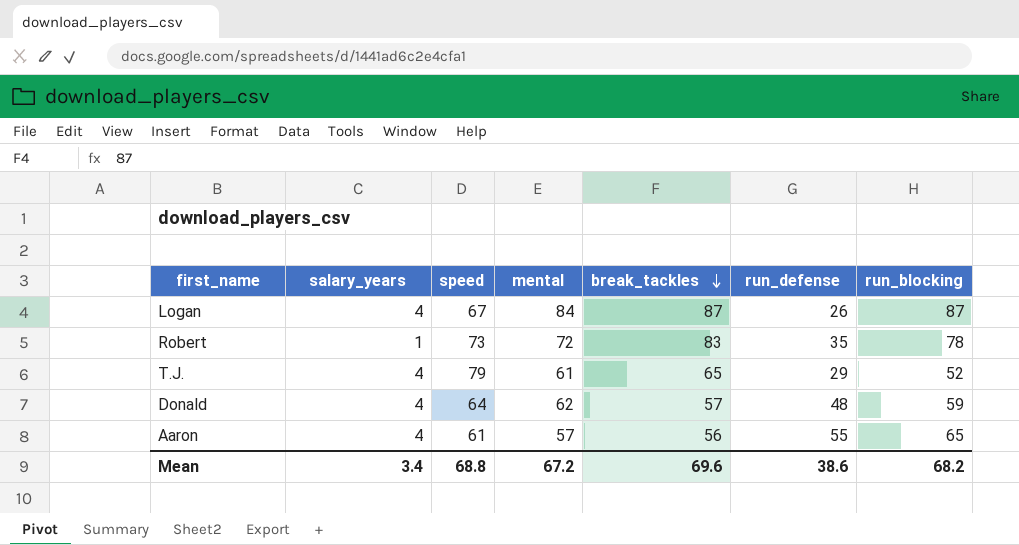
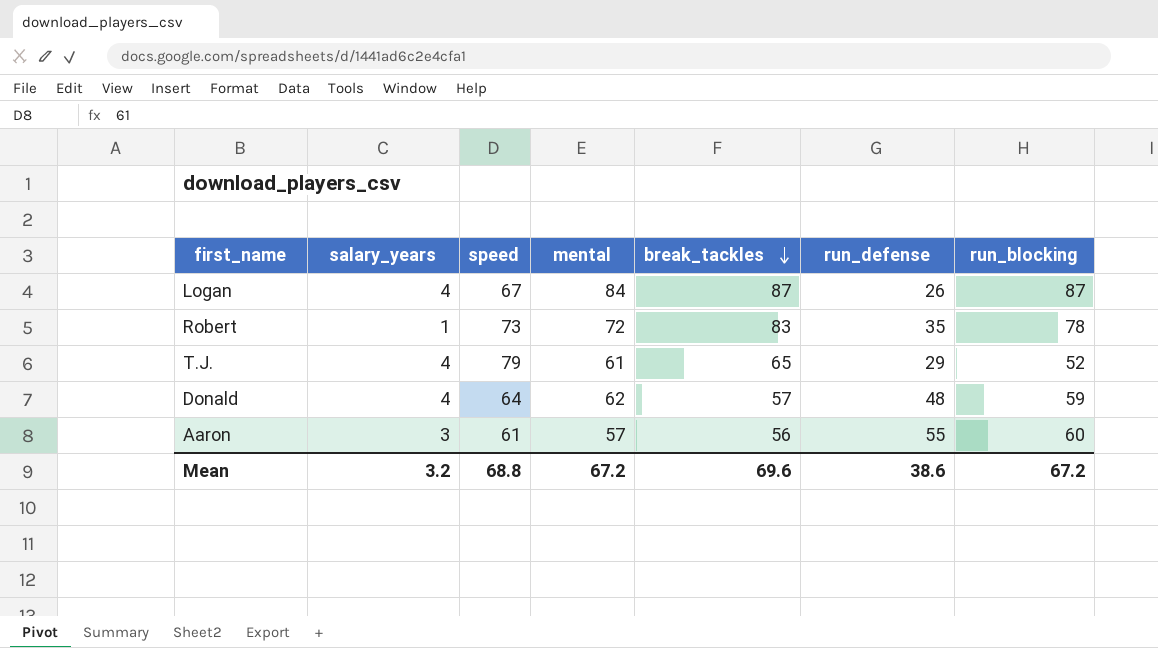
Aaron | salary_years: 4 -> 3
Aaron | run_blocking: 65 -> 60
Mean | salary_years: 3.4 -> 3.2
Mean | run_blocking: 68.2 -> 67.2

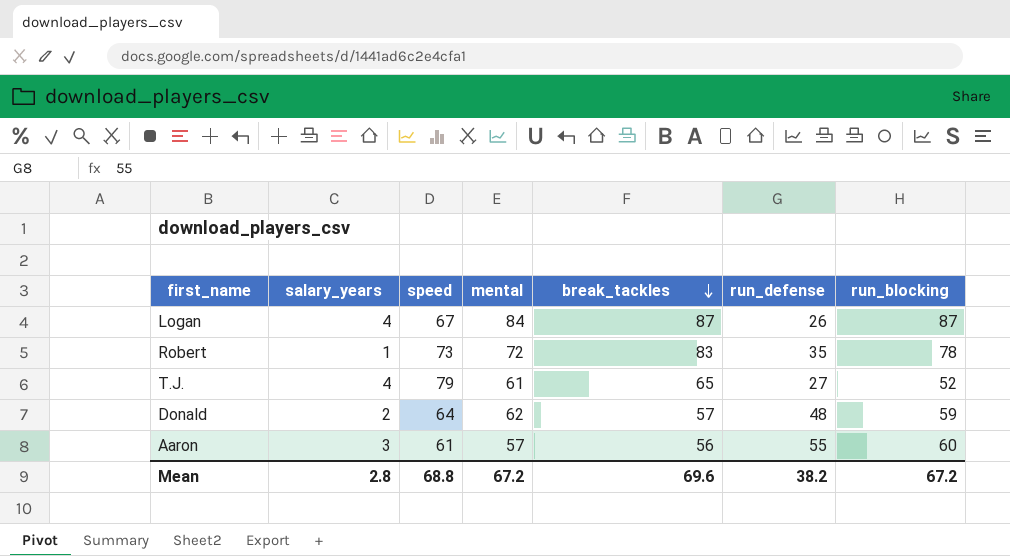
T.J. | run_defense: 29 -> 27
Donald | salary_years: 4 -> 2
Mean | salary_years: 3.2 -> 2.8
Mean | run_defense: 38.6 -> 38.2

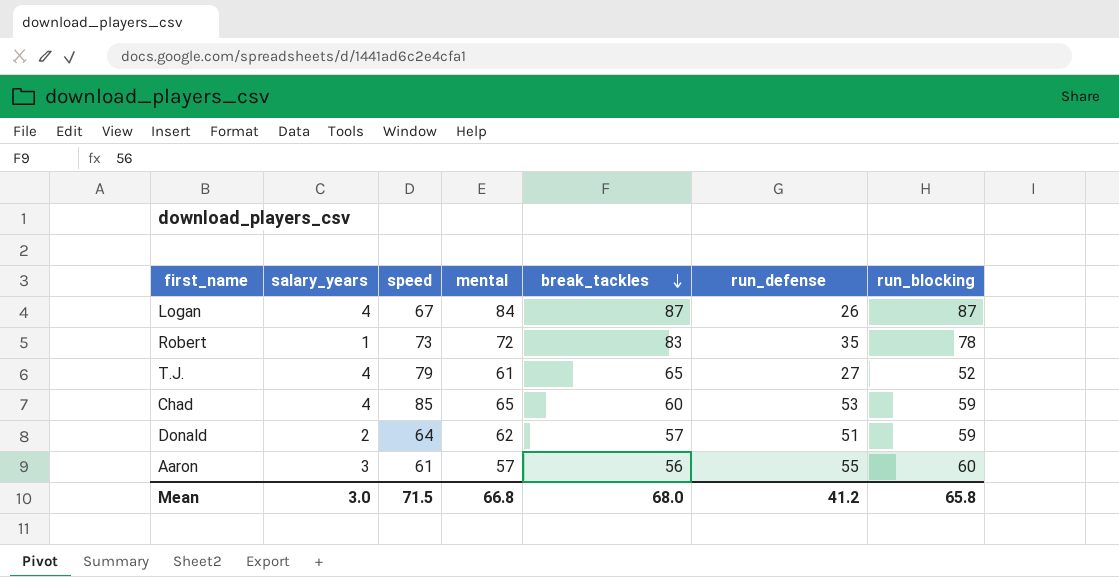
row Chad: none -> 4 | 85 | 65 | 60 | 53 | 59
Donald | run_defense: 48 -> 51
Mean | salary_years: 2.8 -> 3.0
Mean | speed: 68.8 -> 71.5
Mean | mental: 67.2 -> 66.8
Mean | break_tackles: 69.6 -> 68.0
Mean | run_defense: 38.2 -> 41.2
Mean | run_blocking: 67.2 -> 65.8

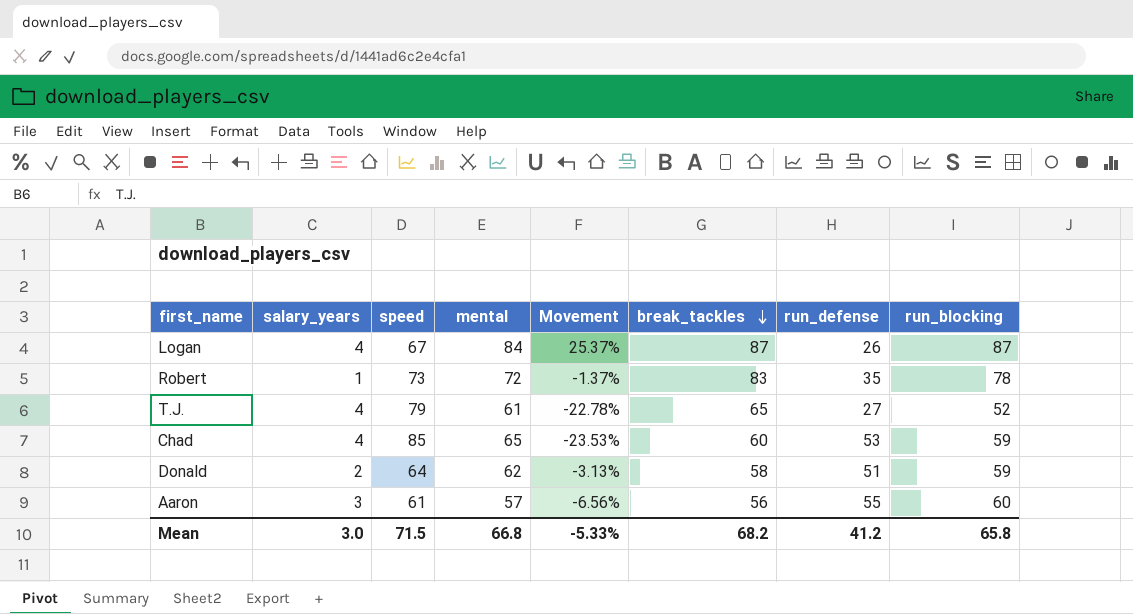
column Movement | formula: none -> ([mental] - [speed]) / [speed]
Donald | break_tackles: 57 -> 58
Mean | break_tackles: 68.0 -> 68.2

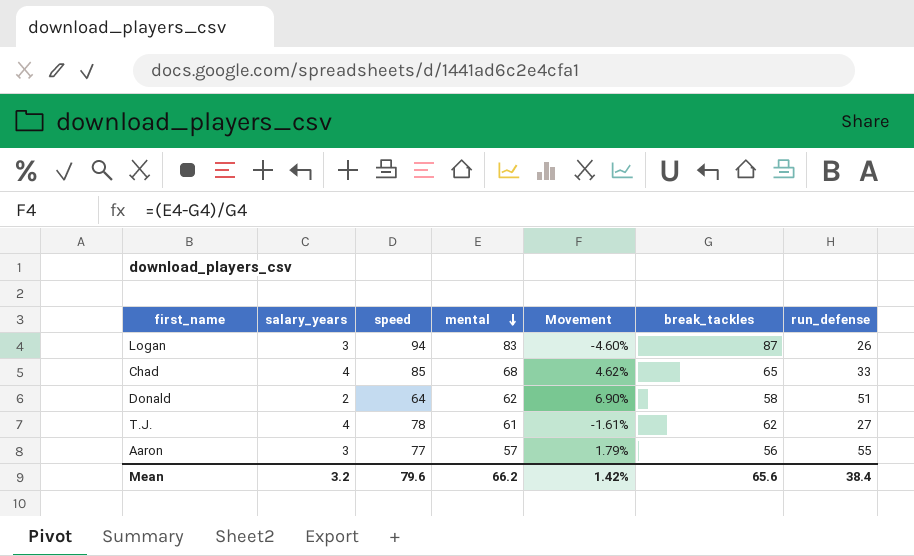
row order: break_tackles descending -> mental descending
column run_blocking | position: 8 -> none
column Movement | formula: ([mental] - [speed]) / [speed] -> ([mental] - [break_tackles]) / [break_tackles]
row Robert: 1 | 73 | 72 | -1.37% | 83 | 35 | 78 -> none
Logan | salary_years: 4 -> 3
Logan | speed: 67 -> 94
Logan | mental: 84 -> 83
Chad | mental: 65 -> 68
Chad | break_tackles: 60 -> 65
Chad | run_defense: 53 -> 33
T.J. | speed: 79 -> 78
T.J. | break_tackles: 65 -> 62
Aaron | speed: 61 -> 77
Mean | salary_years: 3.0 -> 3.2
Mean | speed: 71.5 -> 79.6
Mean | mental: 66.8 -> 66.2
Mean | Movement: -5.33% -> 1.42%
Mean | break_tackles: 68.2 -> 65.6
Mean | run_defense: 41.2 -> 38.4

